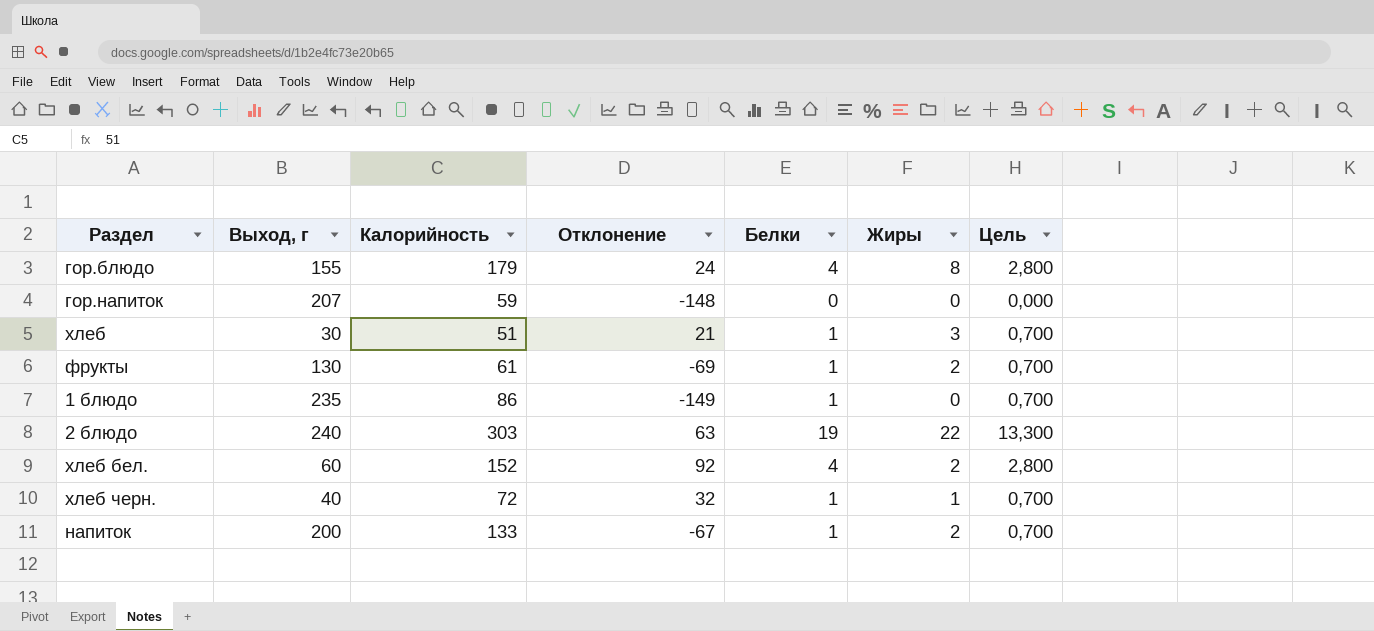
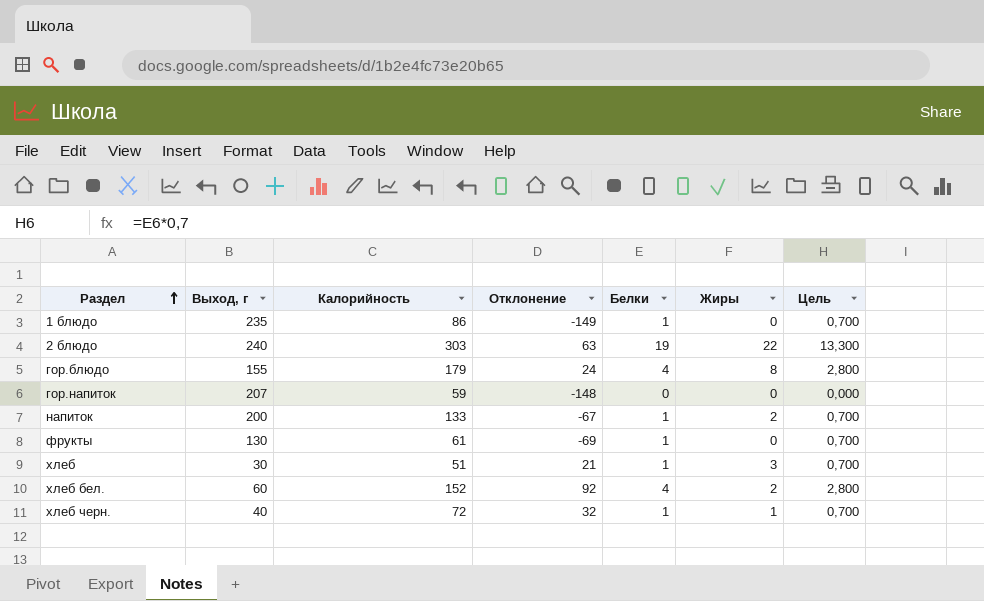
row order: none -> Раздел ascending
фрукты | Жиры: 2 -> 0

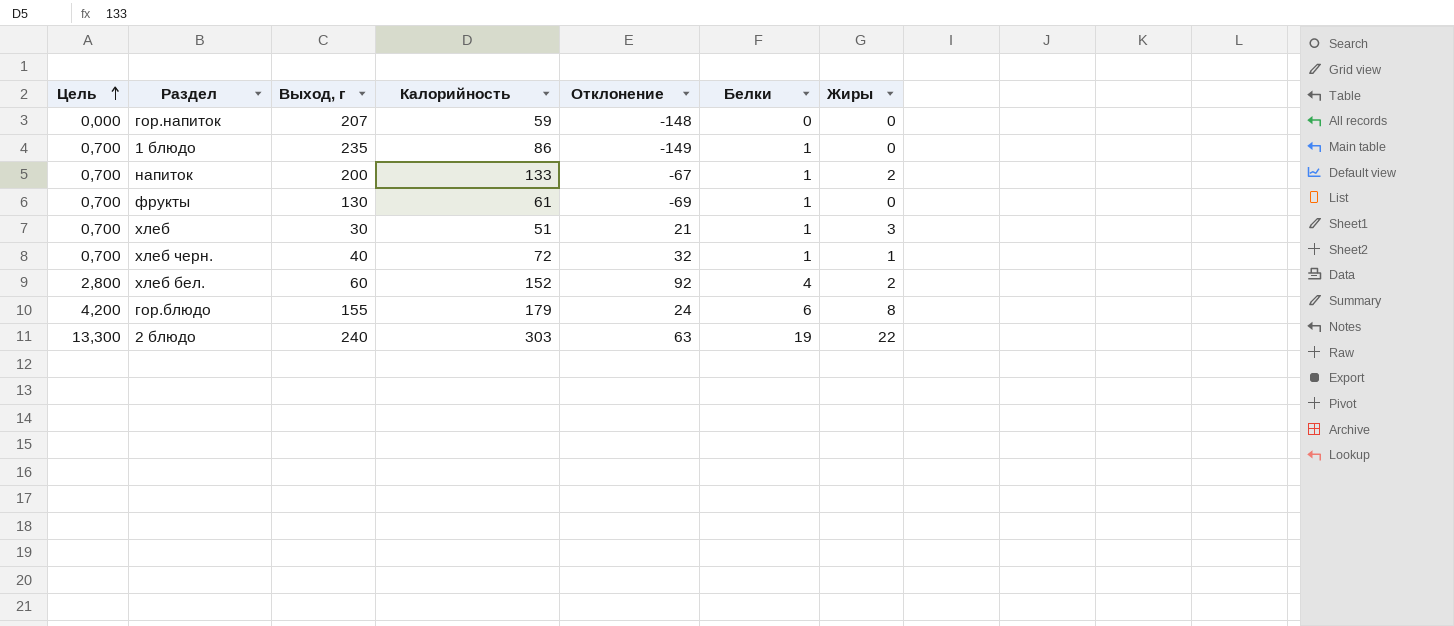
row order: Раздел ascending -> Цель ascending
column Цель | position: 7 -> 1
гор.блюдо | Цель: 2,800 -> 4,200
гор.блюдо | Белки: 4 -> 6

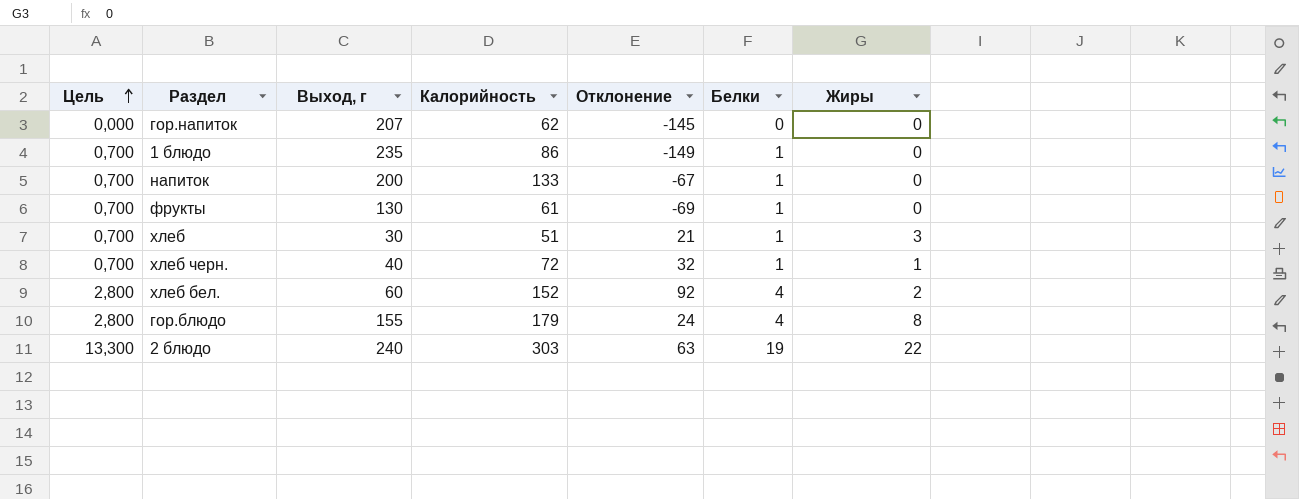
гор.напиток | Калорийность: 59 -> 62
гор.напиток | Отклонение: -148 -> -145
напиток | Жиры: 2 -> 0
гор.блюдо | Цель: 4,200 -> 2,800
гор.блюдо | Белки: 6 -> 4

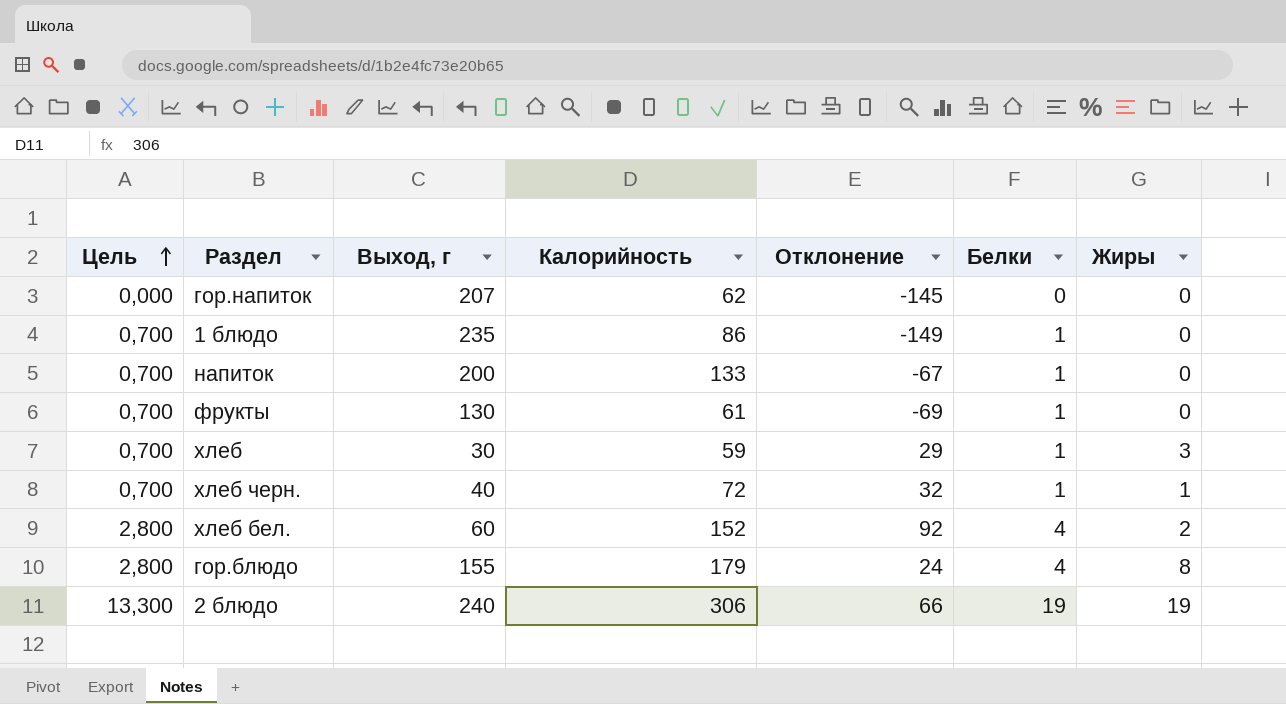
хлеб | Калорийность: 51 -> 59
хлеб | Отклонение: 21 -> 29
2 блюдо | Калорийность: 303 -> 306
2 блюдо | Отклонение: 63 -> 66
2 блюдо | Жиры: 22 -> 19

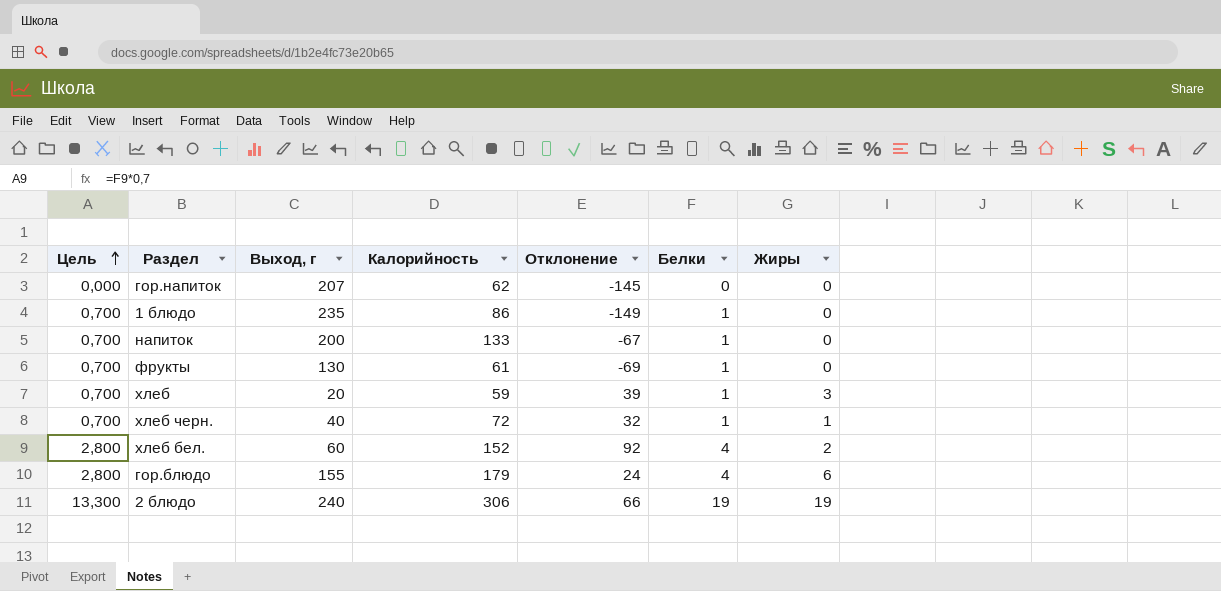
хлеб | Выход, г: 30 -> 20
хлеб | Отклонение: 29 -> 39
гор.блюдо | Жиры: 8 -> 6

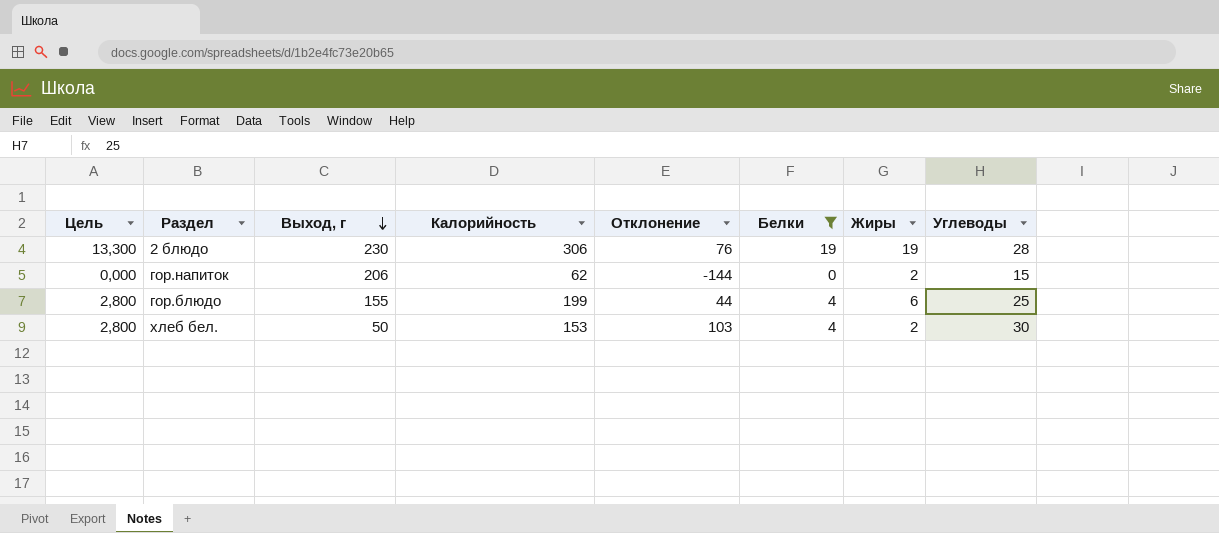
filter: none -> Белки != 1
row order: Цель ascending -> Выход, г descending
column Углеводы | position: none -> 8
2 блюдо | Выход, г: 240 -> 230
2 блюдо | Отклонение: 66 -> 76
гор.напиток | Выход, г: 207 -> 206
гор.напиток | Отклонение: -145 -> -144
гор.напиток | Жиры: 0 -> 2
гор.блюдо | Калорийность: 179 -> 199
гор.блюдо | Отклонение: 24 -> 44
хлеб бел. | Выход, г: 60 -> 50
хлеб бел. | Калорийность: 152 -> 153
хлеб бел. | Отклонение: 92 -> 103

